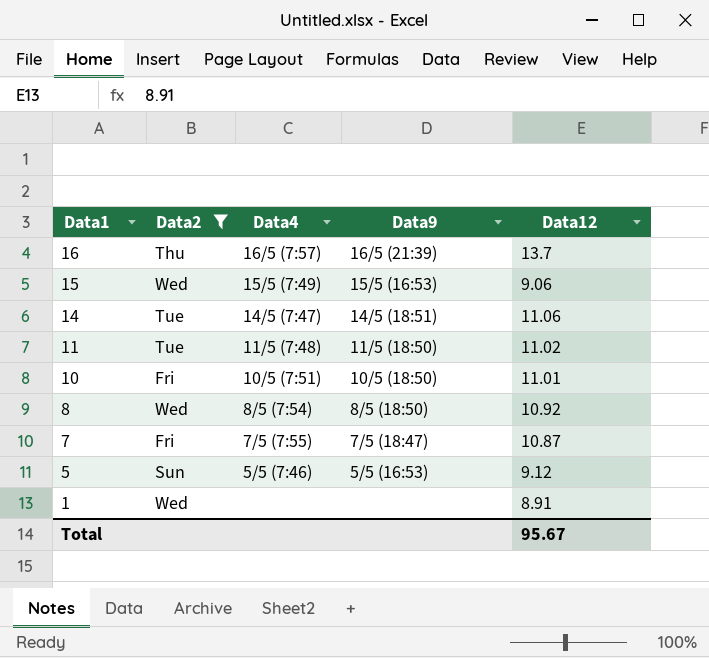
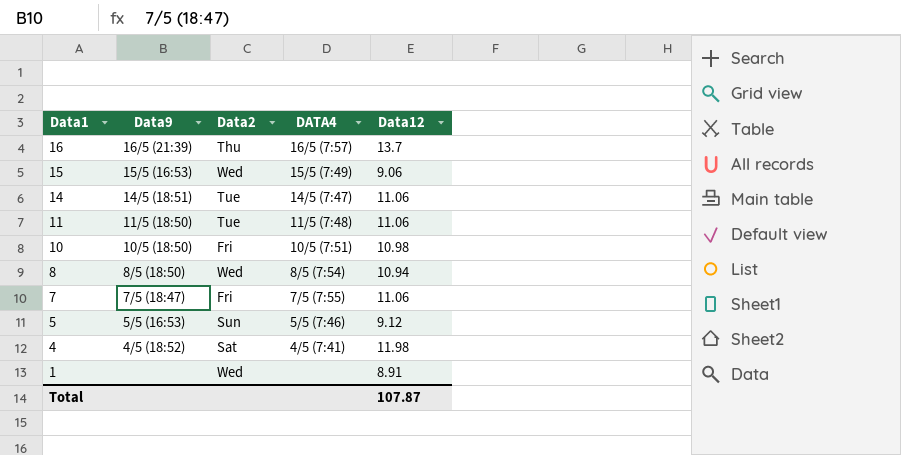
filter: Data2 != Sat -> none
column Data9 | position: 4 -> 2
column name: Data4 -> DATA4
11 | Data12: 11.02 -> 11.06
10 | Data12: 11.01 -> 10.98
8 | Data12: 10.92 -> 10.94
7 | Data12: 10.87 -> 11.06
Total | Data12: 95.67 -> 107.87

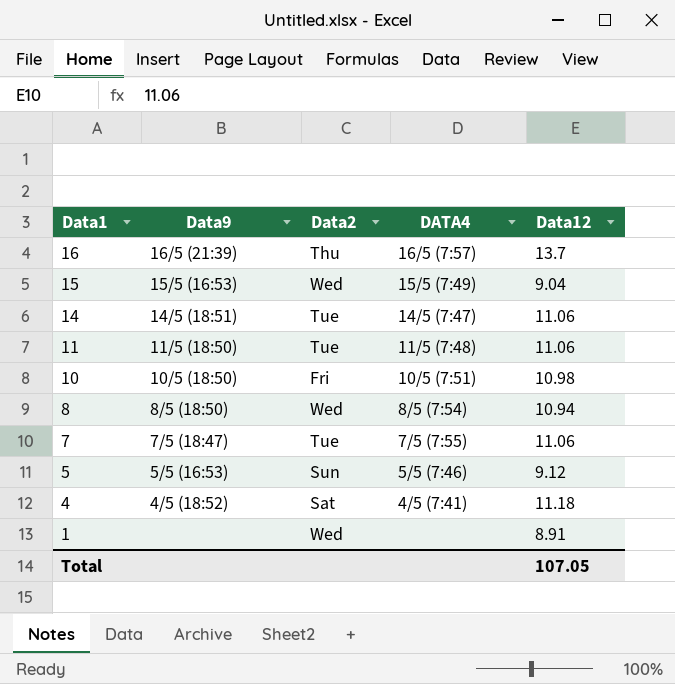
15 | Data12: 9.06 -> 9.04
7 | Data2: Fri -> Tue
4 | Data12: 11.98 -> 11.18
Total | Data12: 107.87 -> 107.05

